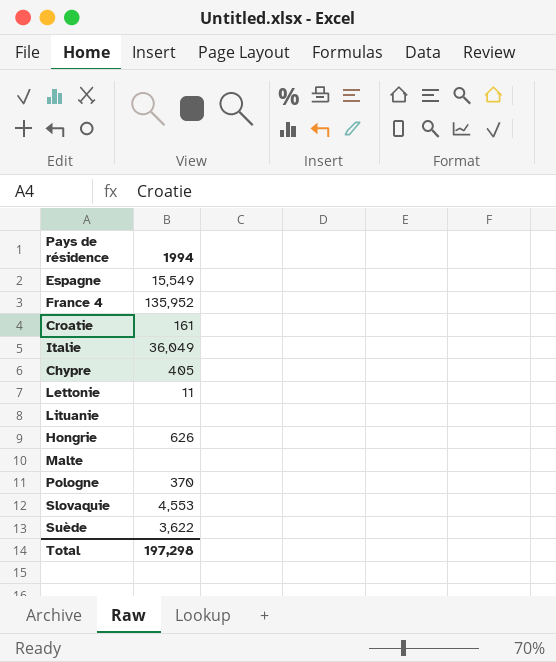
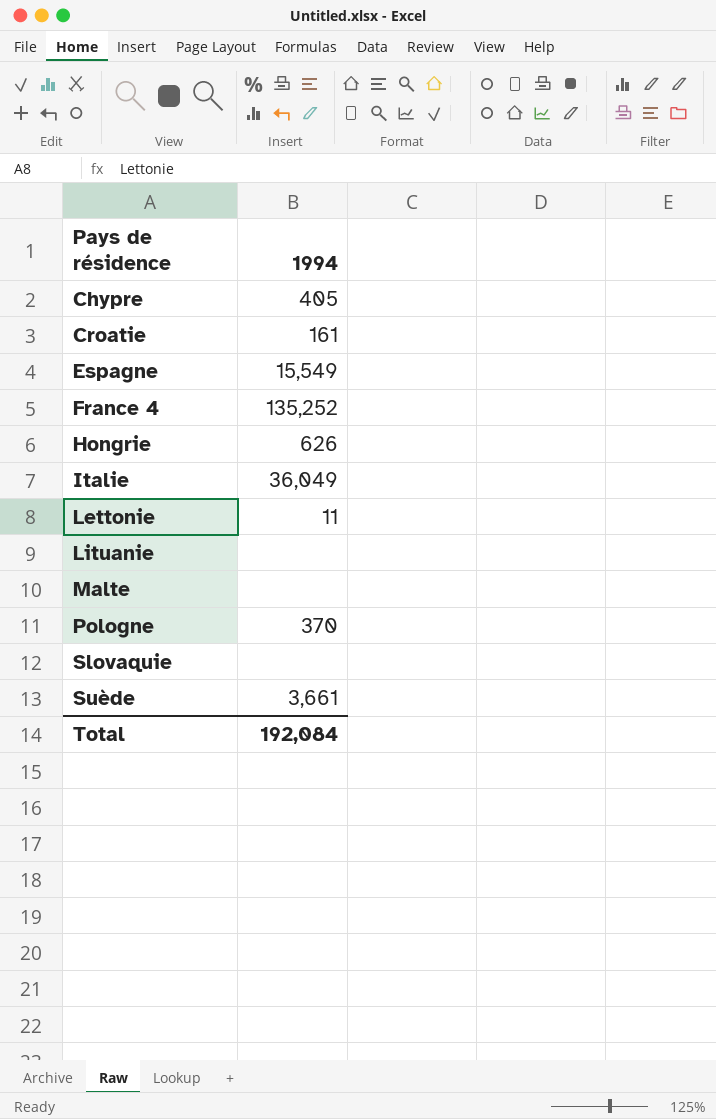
row order: none -> Pays de résidence ascending
France 4 | 1994: 135,952 -> 135,252
Slovaquie | 1994: 4,553 -> none
Suède | 1994: 3,622 -> 3,661
Total | 1994: 197,298 -> 192,084

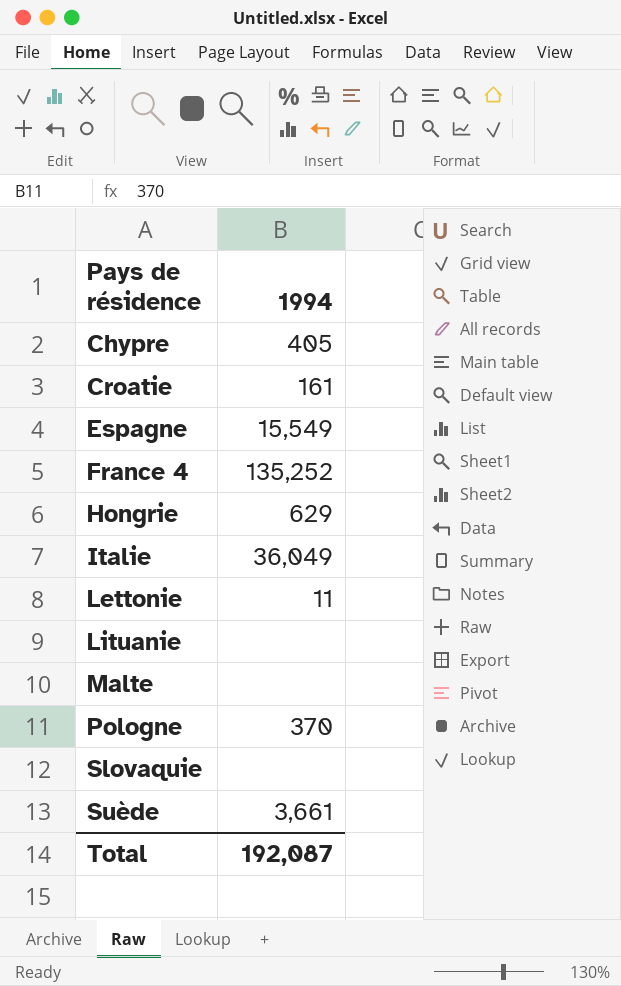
Hongrie | 1994: 626 -> 629
Total | 1994: 192,084 -> 192,087

